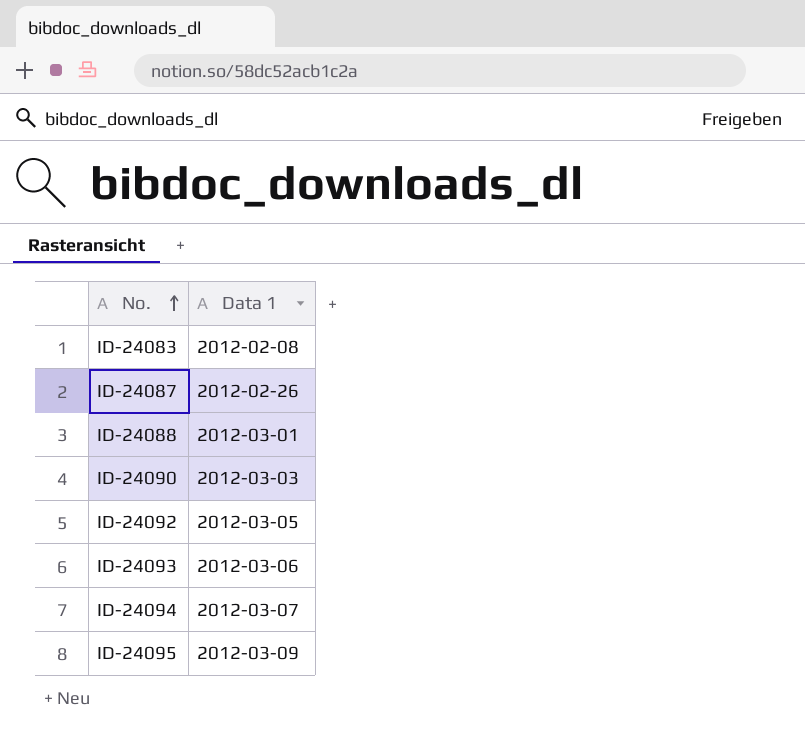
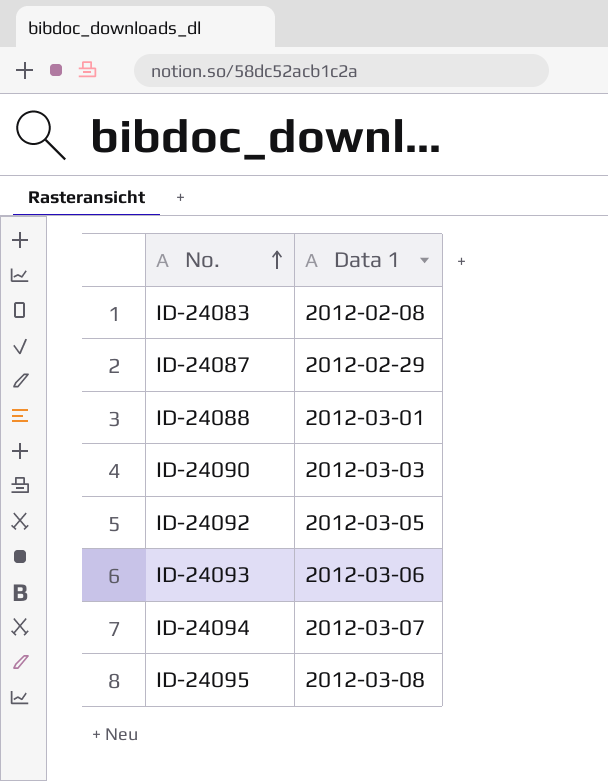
ID-24087 | Data 1: 2012-02-26 -> 2012-02-29
ID-24095 | Data 1: 2012-03-09 -> 2012-03-08

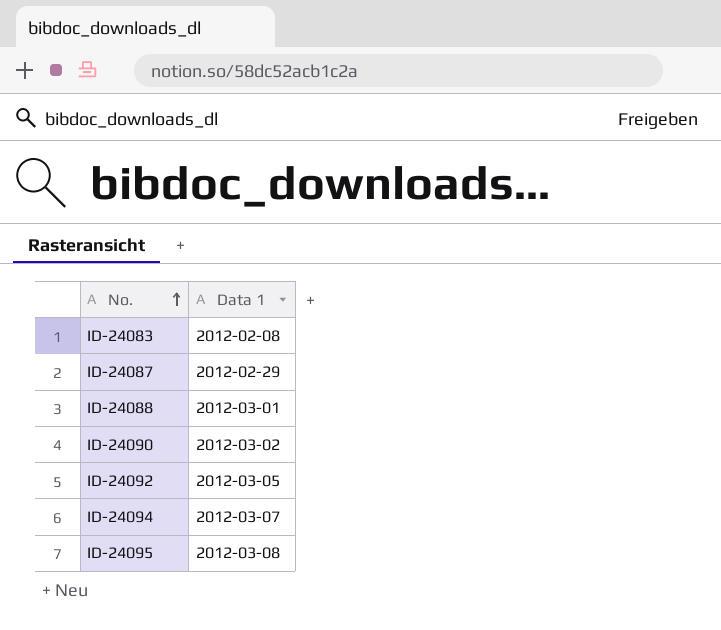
row ID-24093: 2012-03-06 -> none
ID-24090 | Data 1: 2012-03-03 -> 2012-03-02

